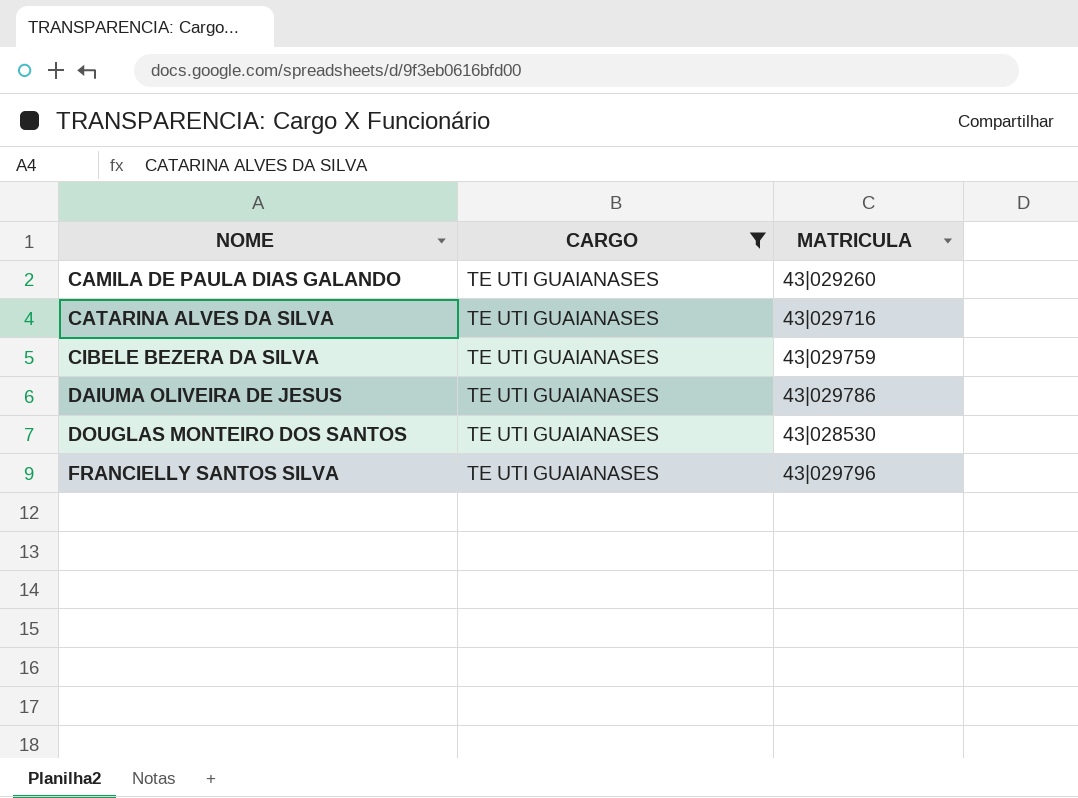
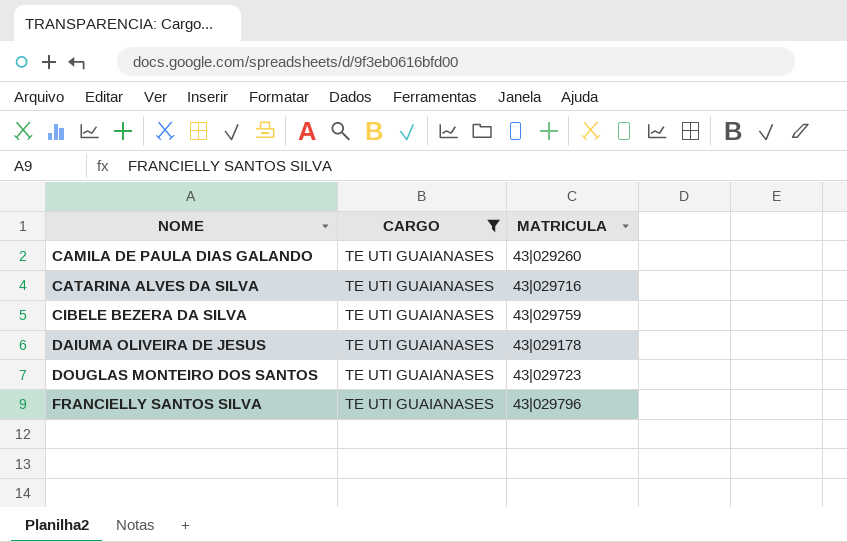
DAIUMA OLIVEIRA DE JESUS | MATRICULA: 43|029786 -> 43|029178
DOUGLAS MONTEIRO DOS SANTOS | MATRICULA: 43|028530 -> 43|029723

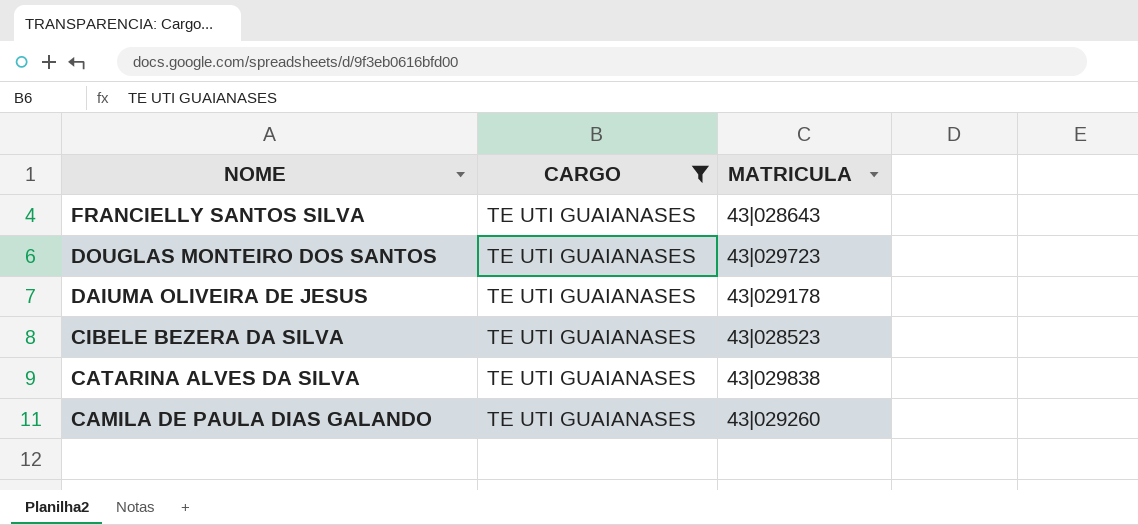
row order: NOME ascending -> NOME descending
FRANCIELLY SANTOS SILVA | MATRICULA: 43|029796 -> 43|028643
CIBELE BEZERA DA SILVA | MATRICULA: 43|029759 -> 43|028523
CATARINA ALVES DA SILVA | MATRICULA: 43|029716 -> 43|029838

